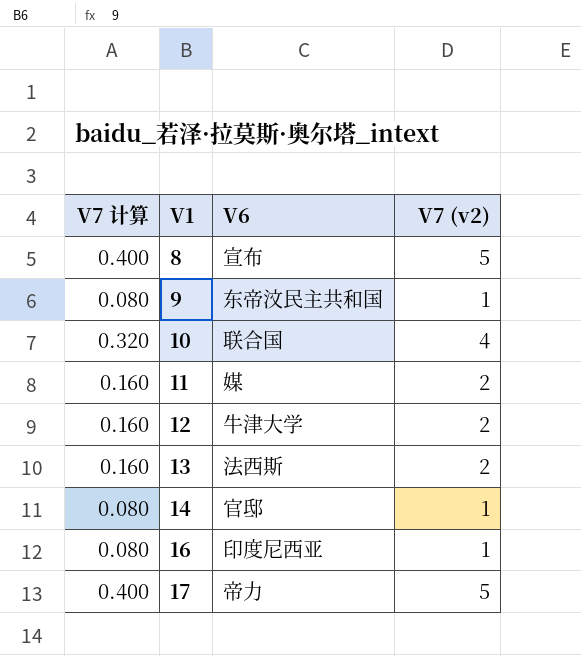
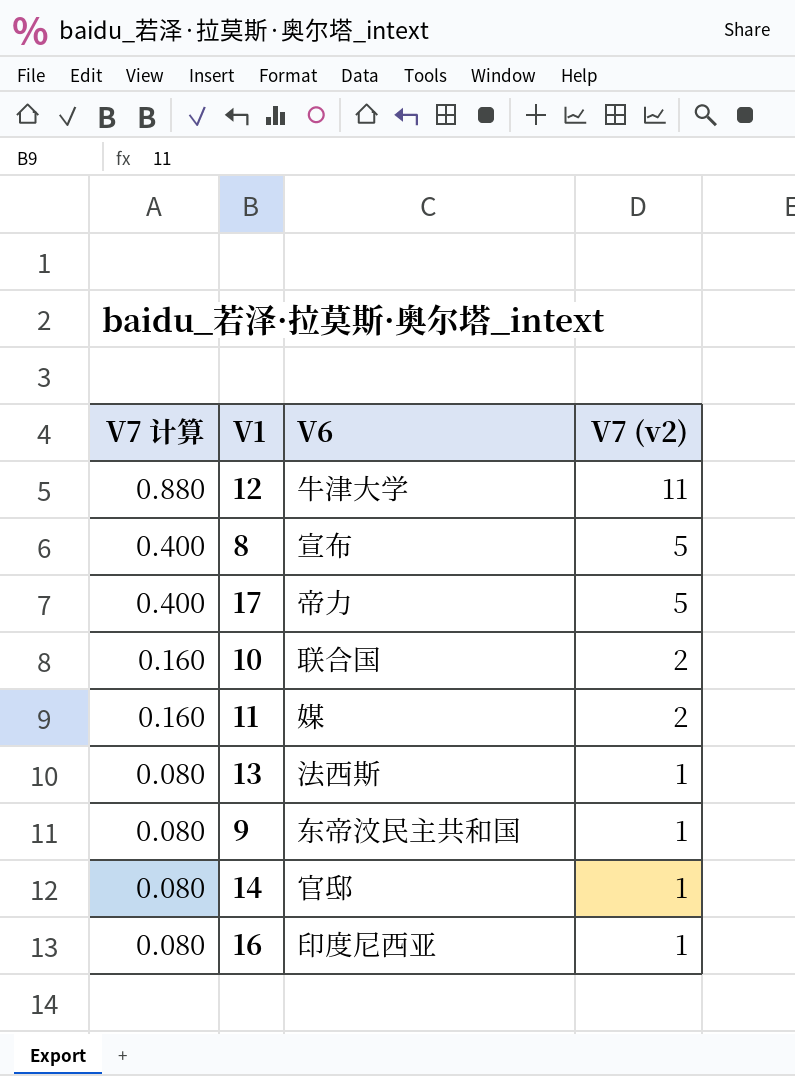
row order: V1 ascending -> V7 计算 descending
12 | V7 计算: 0.160 -> 0.880
12 | V7 (v2): 2 -> 11
10 | V7 计算: 0.320 -> 0.160
10 | V7 (v2): 4 -> 2
13 | V7 计算: 0.160 -> 0.080
13 | V7 (v2): 2 -> 1

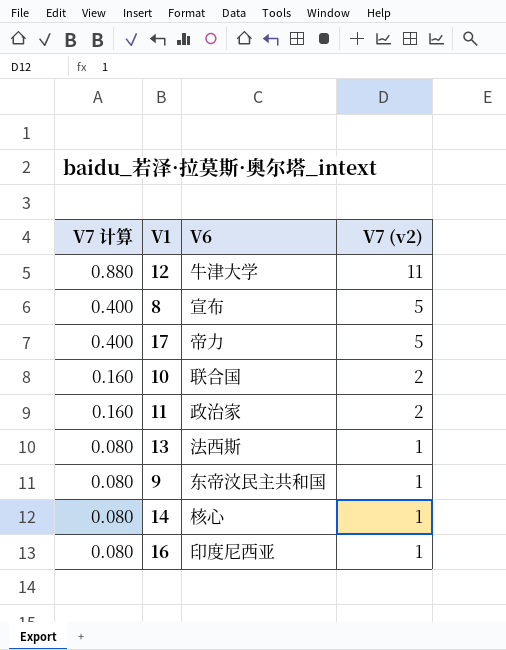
11 | V6: 媒 -> 政治家
14 | V6: 官邸 -> 核心

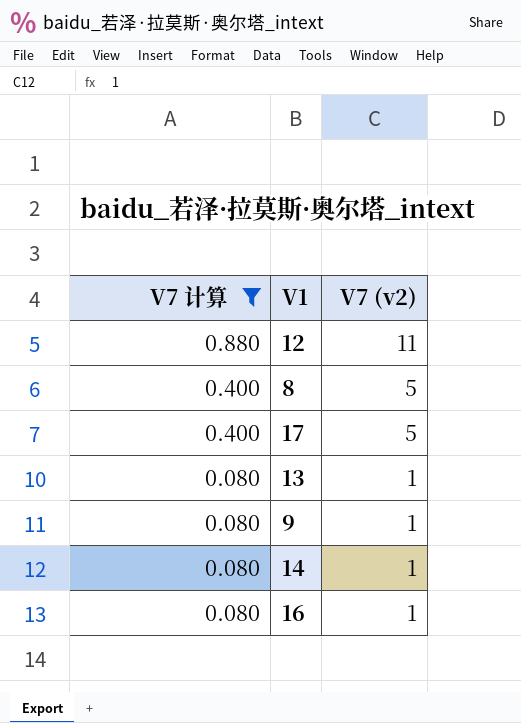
filter: none -> V7 计算 != 0.160
column V6 | position: 3 -> none

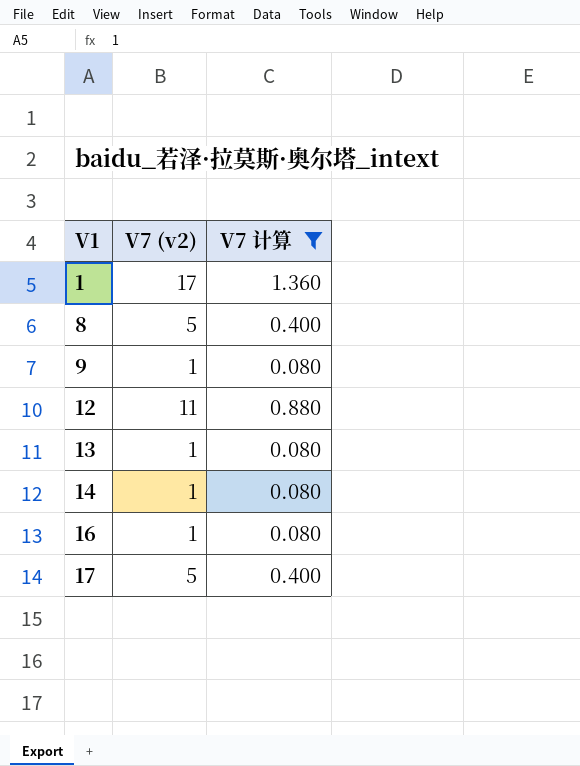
row order: V7 计算 descending -> V1 ascending
column V7 计算 | position: 1 -> 3
row 1: none -> 17 | 1.360

